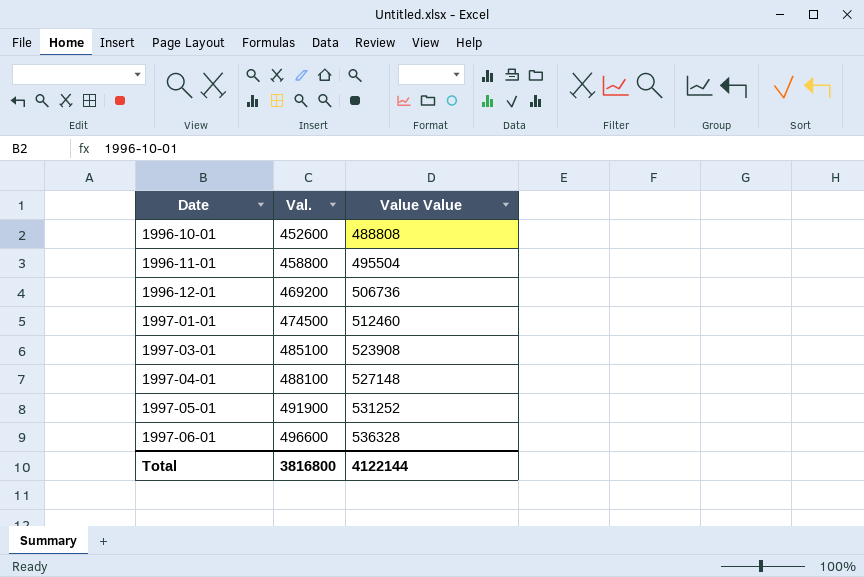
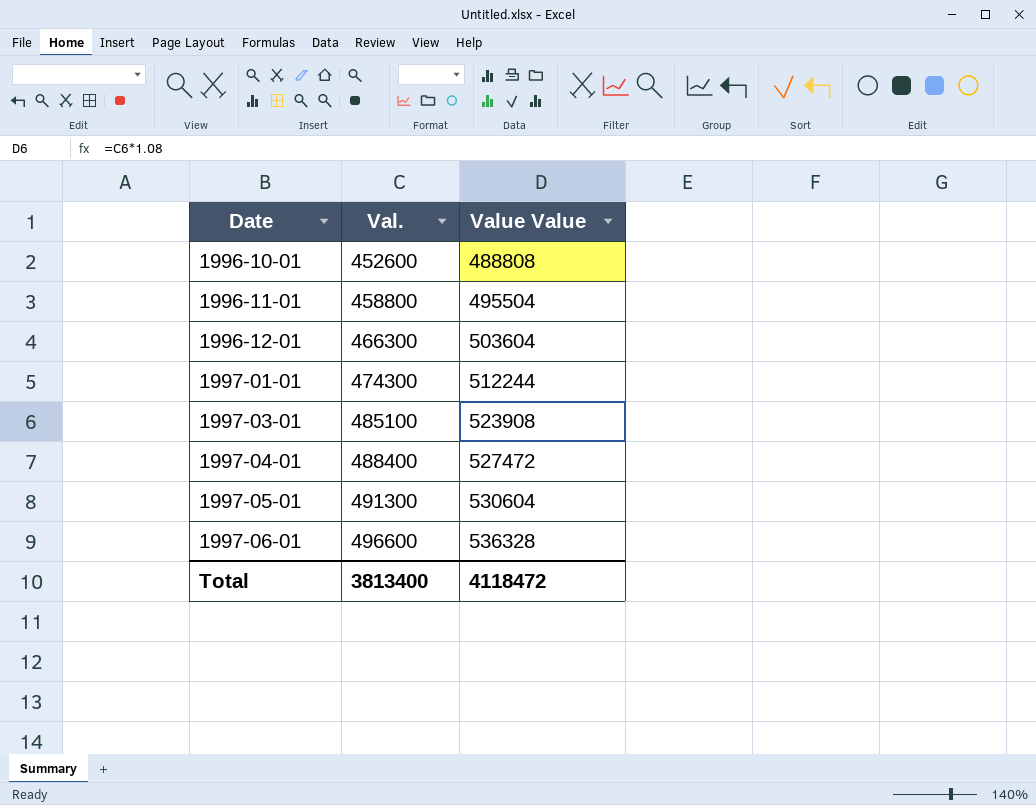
1996-12-01 | Val.: 469200 -> 466300
1996-12-01 | Value Value: 506736 -> 503604
1997-01-01 | Val.: 474500 -> 474300
1997-01-01 | Value Value: 512460 -> 512244
1997-04-01 | Val.: 488100 -> 488400
1997-04-01 | Value Value: 527148 -> 527472
1997-05-01 | Val.: 491900 -> 491300
1997-05-01 | Value Value: 531252 -> 530604
Total | Val.: 3816800 -> 3813400
Total | Value Value: 4122144 -> 4118472

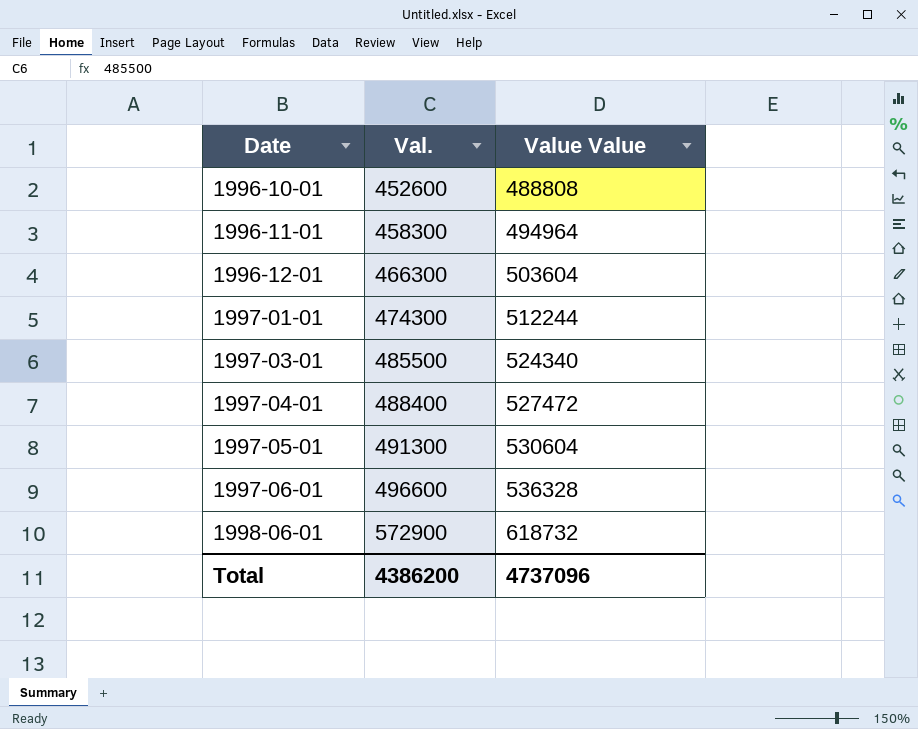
1996-11-01 | Val.: 458800 -> 458300
1996-11-01 | Value Value: 495504 -> 494964
1997-03-01 | Val.: 485100 -> 485500
1997-03-01 | Value Value: 523908 -> 524340
row 1998-06-01: none -> 572900 | 618732
Total | Val.: 3813400 -> 4386200
Total | Value Value: 4118472 -> 4737096

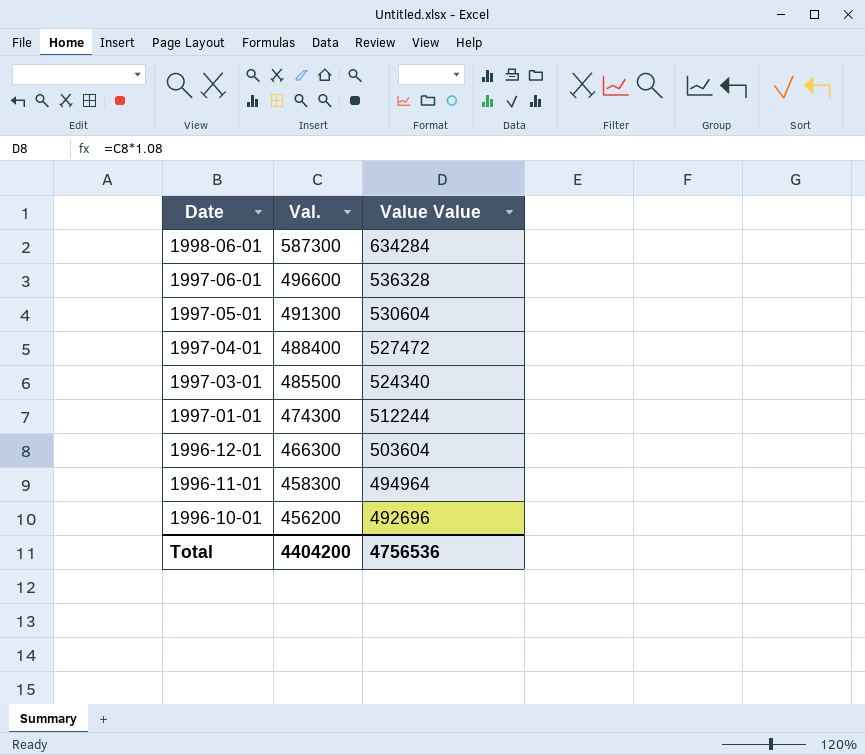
row order: Date ascending -> Date descending
1998-06-01 | Val.: 572900 -> 587300
1998-06-01 | Value Value: 618732 -> 634284
1996-10-01 | Val.: 452600 -> 456200
1996-10-01 | Value Value: 488808 -> 492696
Total | Val.: 4386200 -> 4404200
Total | Value Value: 4737096 -> 4756536

